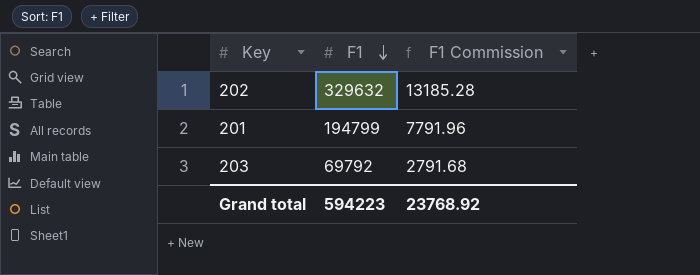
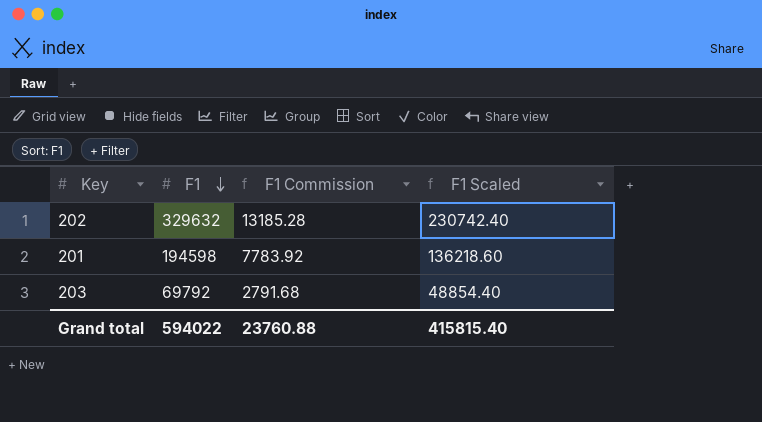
column F1 Scaled | formula: none -> [F1] * 0.7
201 | F1: 194799 -> 194598
201 | F1 Commission: 7791.96 -> 7783.92
Grand total | F1: 594223 -> 594022
Grand total | F1 Commission: 23768.92 -> 23760.88

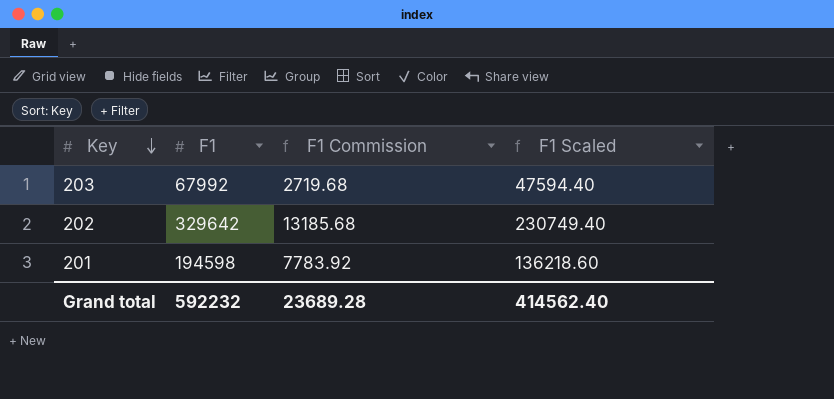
row order: F1 descending -> Key descending
203 | F1: 69792 -> 67992
203 | F1 Commission: 2791.68 -> 2719.68
203 | F1 Scaled: 48854.40 -> 47594.40
202 | F1: 329632 -> 329642
202 | F1 Commission: 13185.28 -> 13185.68
202 | F1 Scaled: 230742.40 -> 230749.40
Grand total | F1: 594022 -> 592232
Grand total | F1 Commission: 23760.88 -> 23689.28
Grand total | F1 Scaled: 415815.40 -> 414562.40

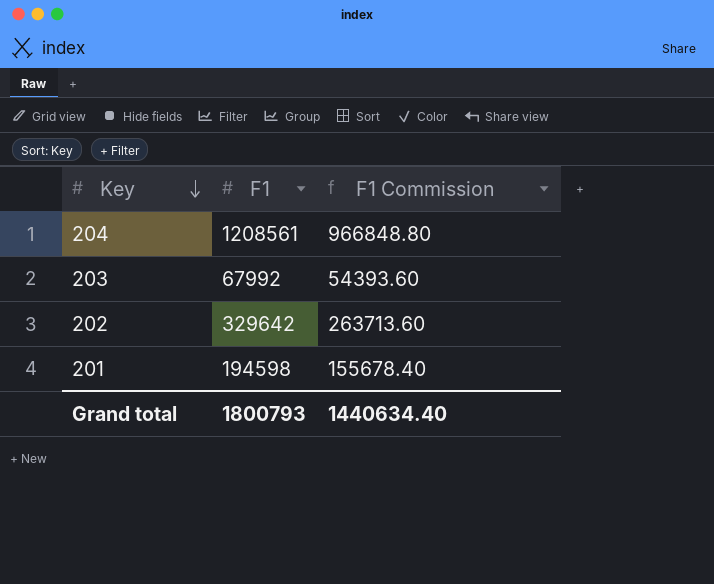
column F1 Scaled | formula: [F1] * 0.7 -> none
column F1 Commission | formula: [F1] * 0.04 -> [F1] * 0.8
row 204: none -> 1208561 | 966848.80
Grand total | F1: 592232 -> 1800793
Grand total | F1 Commission: 23689.28 -> 1440634.40

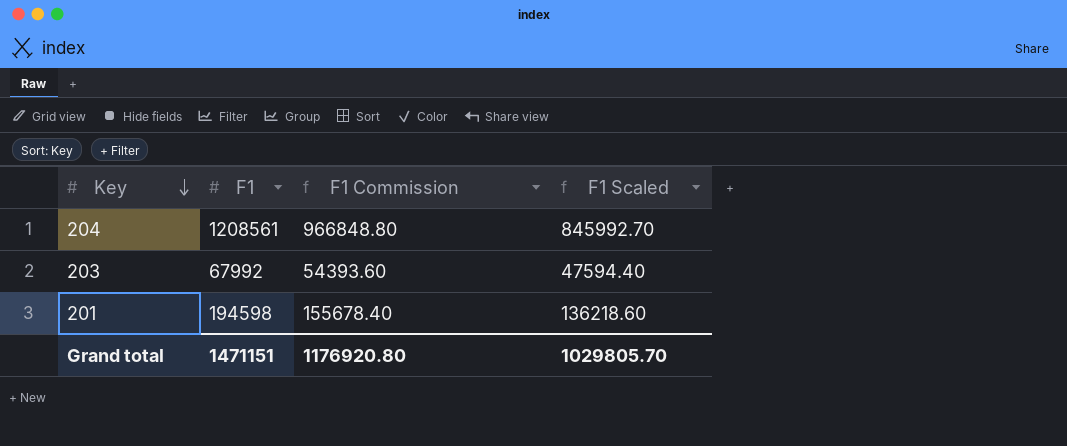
column F1 Scaled | formula: none -> [F1] * 0.7
row 202: 329642 | 263713.60 -> none
Grand total | F1: 1800793 -> 1471151
Grand total | F1 Commission: 1440634.40 -> 1176920.80

